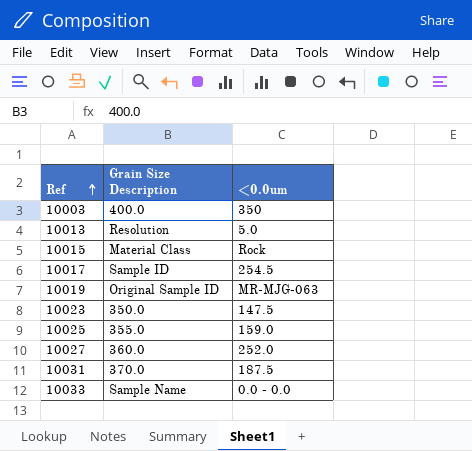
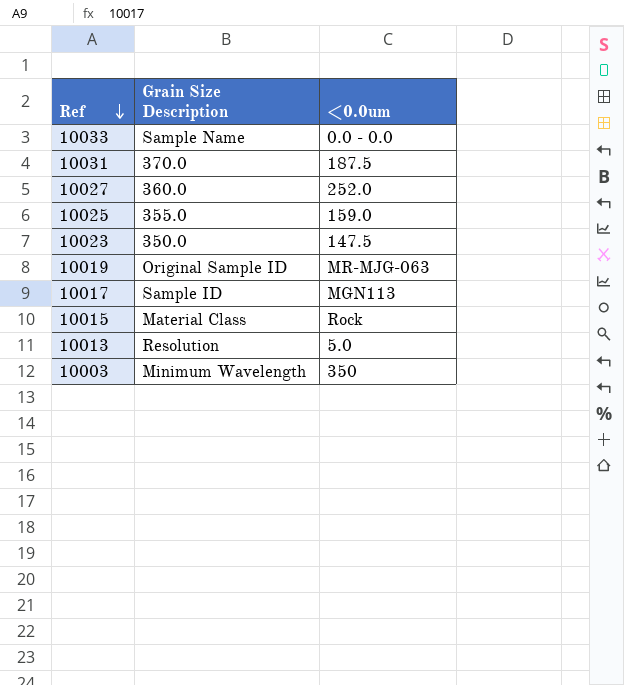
row order: Ref ascending -> Ref descending
10017 | <0.0um: 254.5 -> MGN113
10003 | Grain Size Description: 400.0 -> Minimum Wavelength

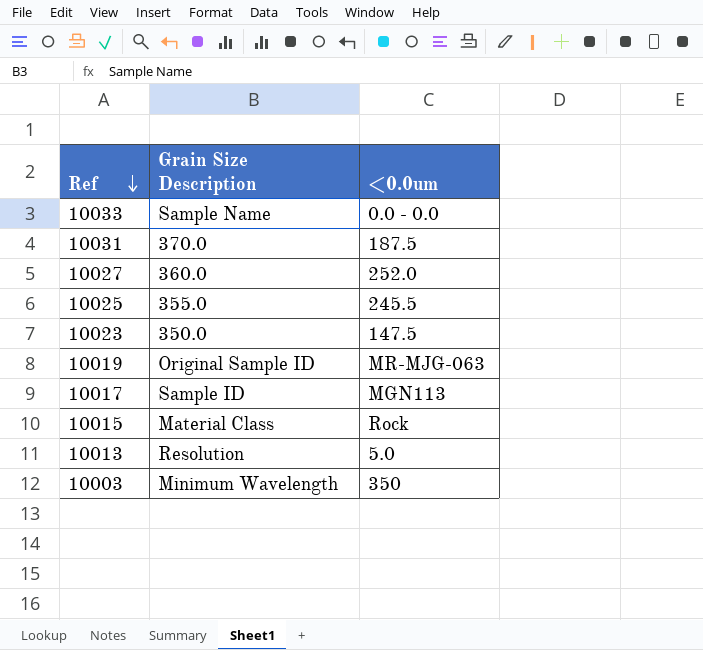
10025 | <0.0um: 159.0 -> 245.5

